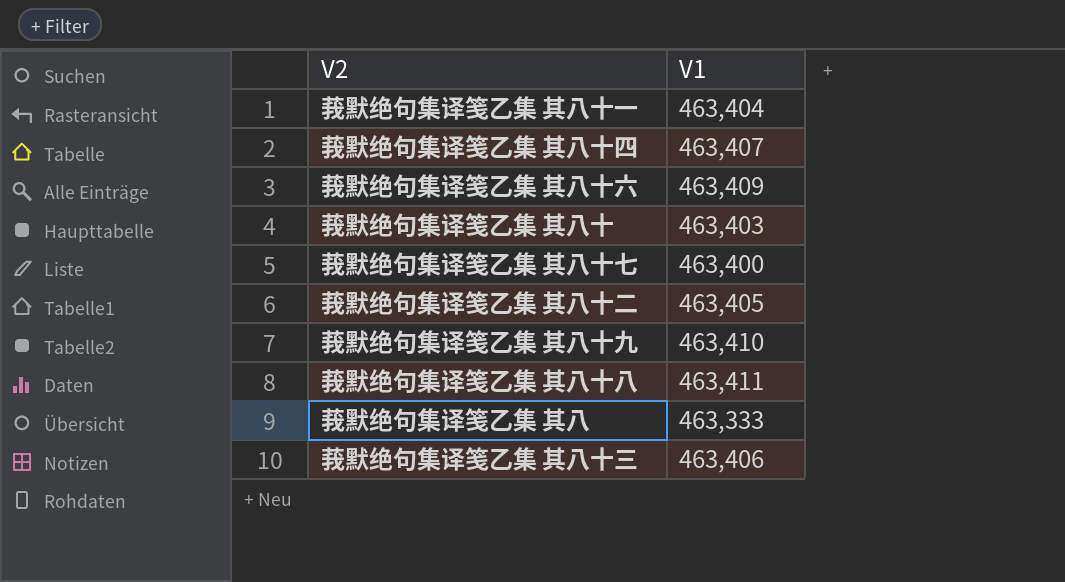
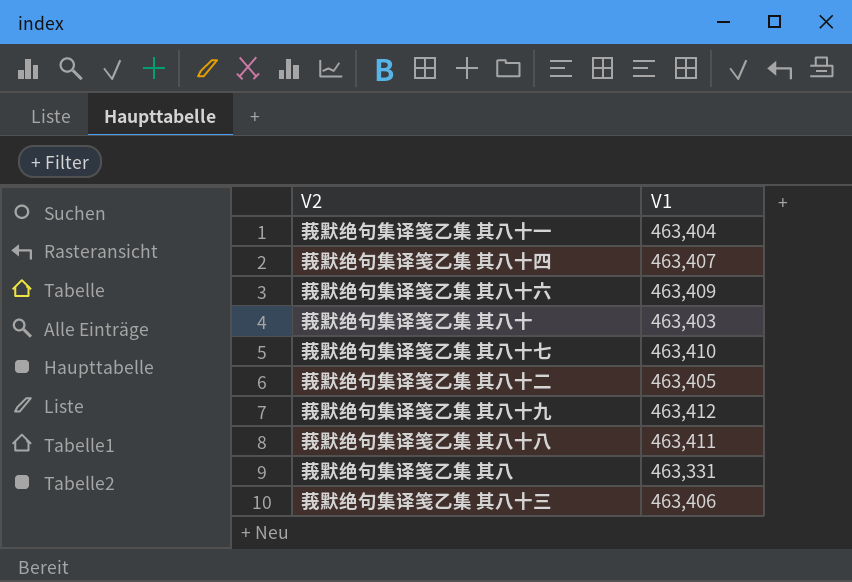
莪默绝句集译笺乙集 其八十七 | V1: 463,400 -> 463,410
莪默绝句集译笺乙集 其八十九 | V1: 463,410 -> 463,412
莪默绝句集译笺乙集 其八 | V1: 463,333 -> 463,331

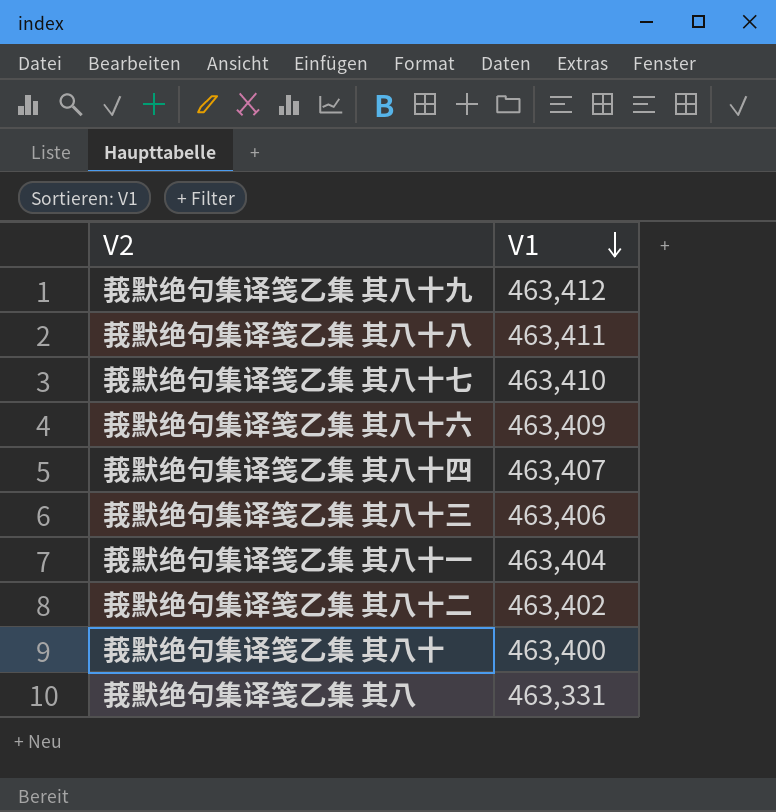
row order: none -> V1 descending
莪默绝句集译笺乙集 其八十二 | V1: 463,405 -> 463,402
莪默绝句集译笺乙集 其八十 | V1: 463,403 -> 463,400

